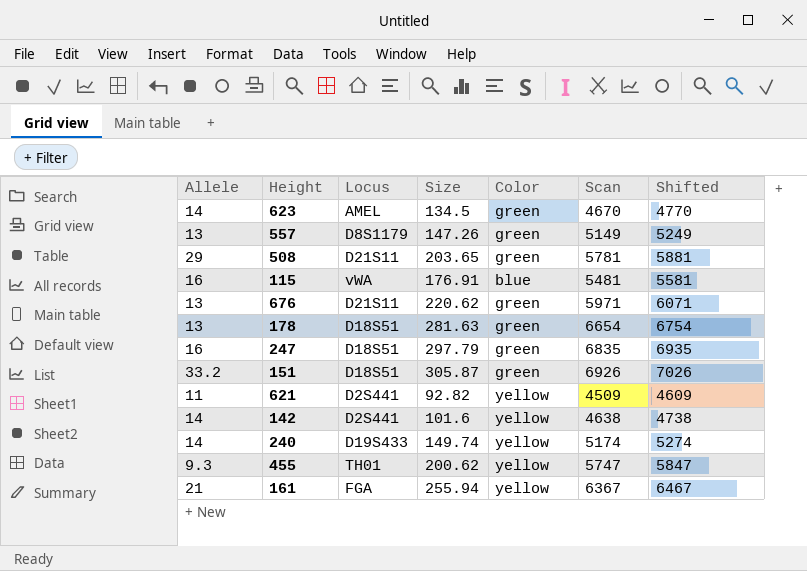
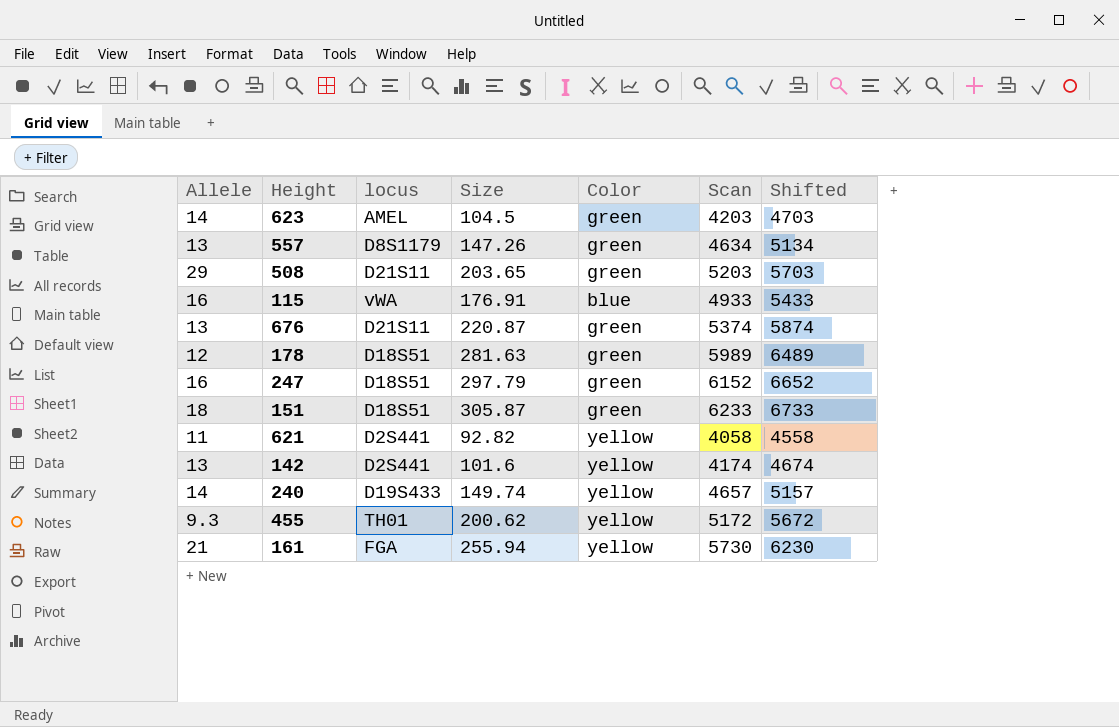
column name: Locus -> locus
column Shifted | formula: [Scan] + 100 -> [Scan] + 500
623 | Size: 134.5 -> 104.5
623 | Scan: 4670 -> 4203
557 | Scan: 5149 -> 4634
508 | Scan: 5781 -> 5203
115 | Scan: 5481 -> 4933
676 | Size: 220.62 -> 220.87
676 | Scan: 5971 -> 5374
178 | Allele: 13 -> 12
178 | Scan: 6654 -> 5989
247 | Scan: 6835 -> 6152
151 | Allele: 33.2 -> 18
151 | Scan: 6926 -> 6233
621 | Scan: 4509 -> 4058
142 | Allele: 14 -> 13
142 | Scan: 4638 -> 4174
240 | Scan: 5174 -> 4657
455 | Scan: 5747 -> 5172
161 | Scan: 6367 -> 5730

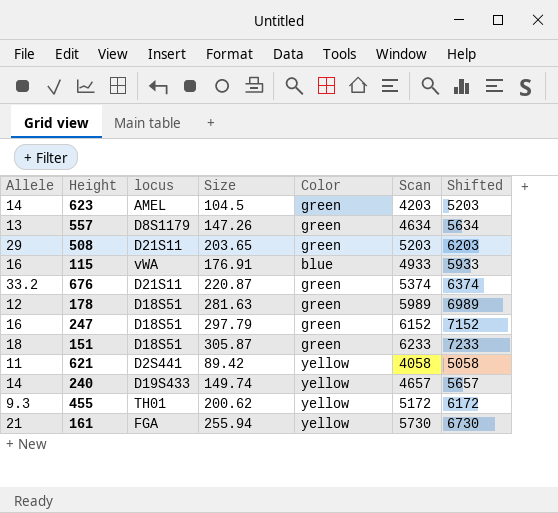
column Shifted | formula: [Scan] + 500 -> [Scan] + 1000
row 142: 13 | D2S441 | 101.6 | yellow | 4174 | 4674 -> none
676 | Allele: 13 -> 33.2
621 | Size: 92.82 -> 89.42

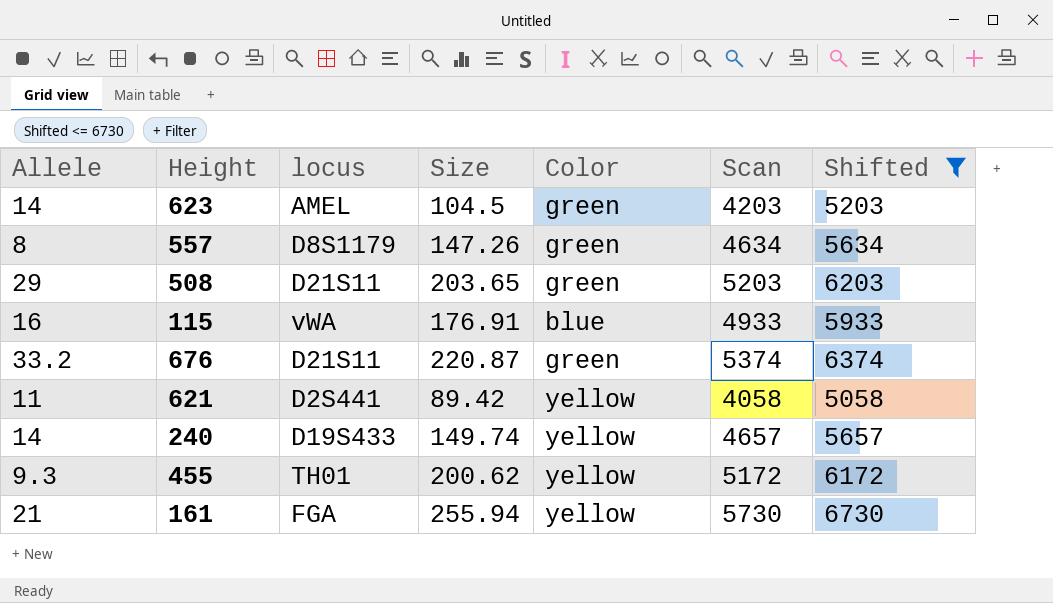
filter: none -> Shifted <= 6730
557 | Allele: 13 -> 8

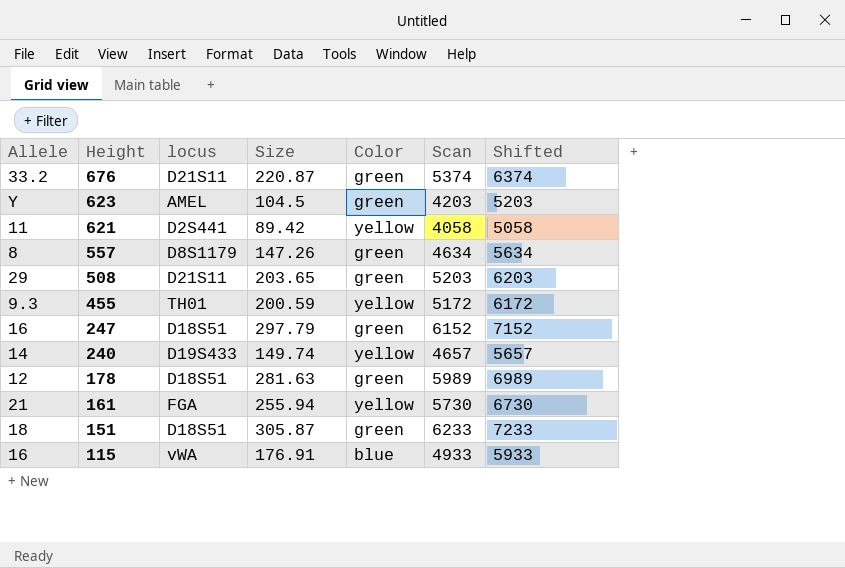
filter: Shifted <= 6730 -> none
row order: none -> Height descending
623 | Allele: 14 -> Y
455 | Size: 200.62 -> 200.59

